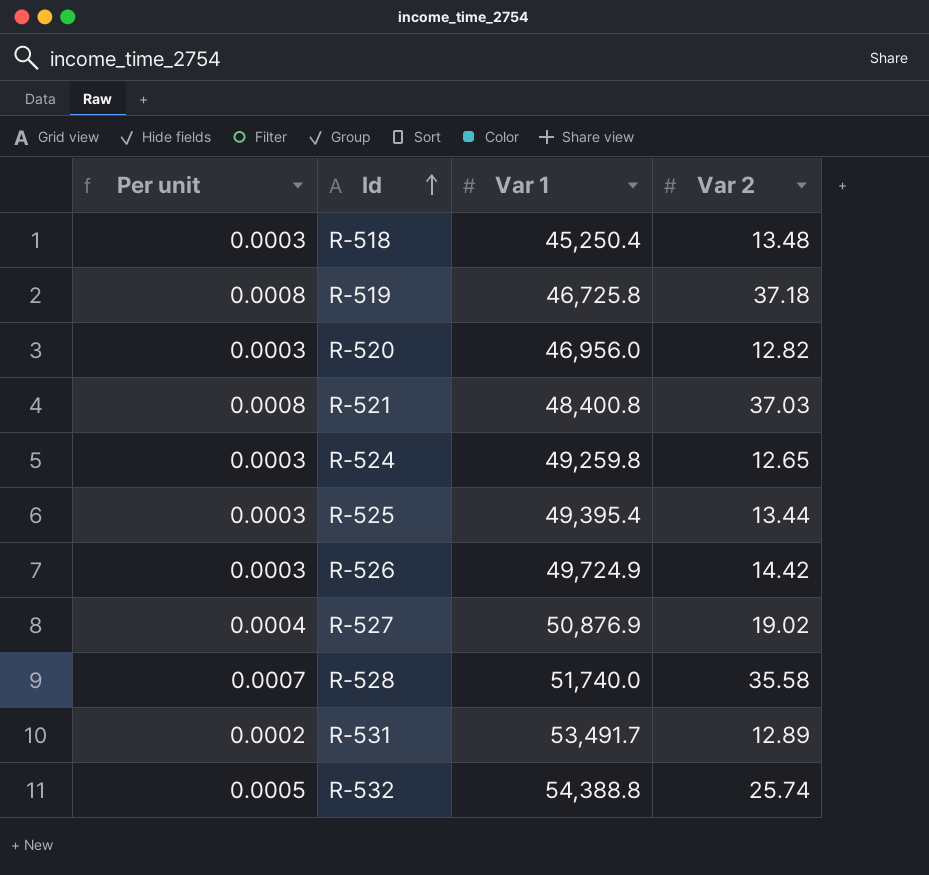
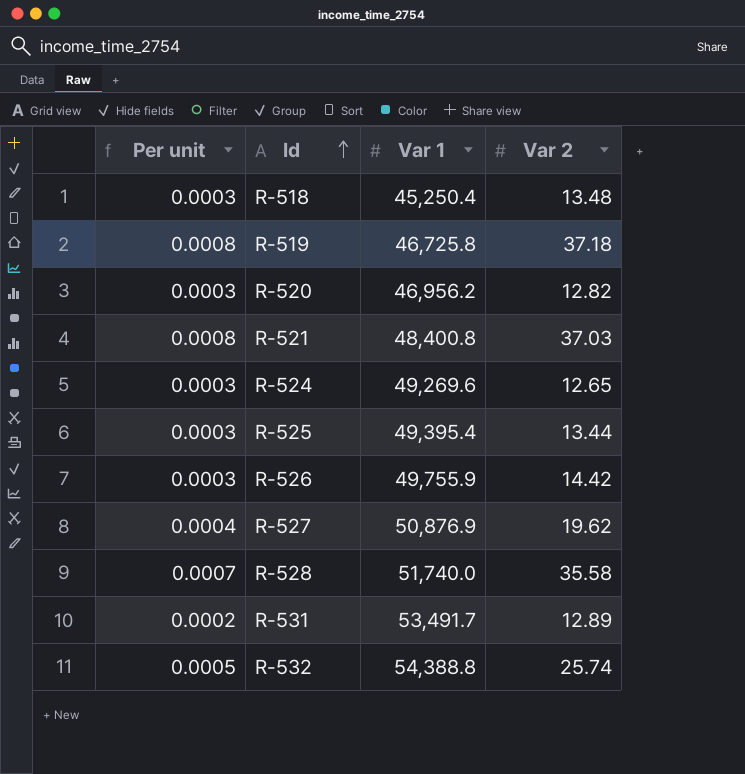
R-520 | Var 1: 46,956.0 -> 46,956.2
R-524 | Var 1: 49,259.8 -> 49,269.6
R-526 | Var 1: 49,724.9 -> 49,755.9
R-527 | Var 2: 19.02 -> 19.62

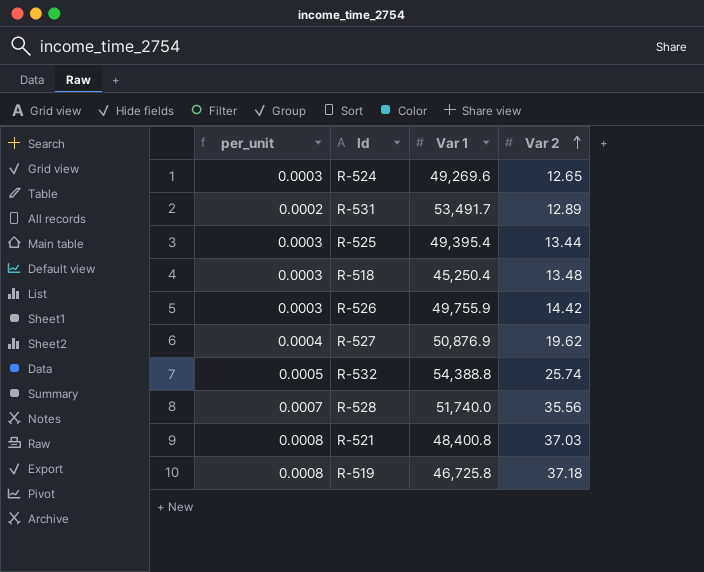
row order: Id ascending -> Var 2 ascending
column name: Per unit -> per_unit
row R-520: 0.0003 | 46,956.2 | 12.82 -> none
R-528 | Var 2: 35.58 -> 35.56

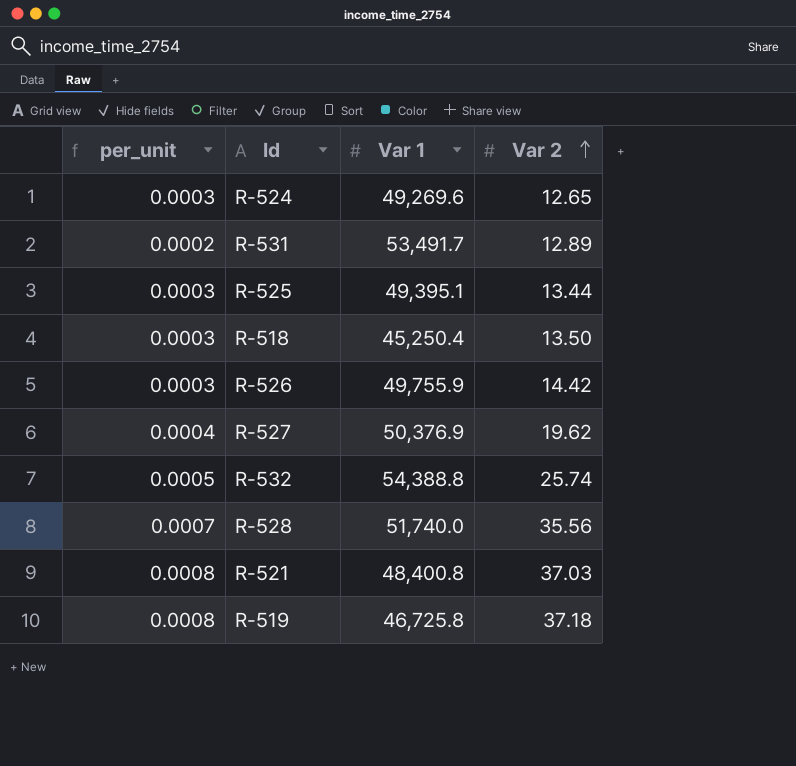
R-525 | Var 1: 49,395.4 -> 49,395.1
R-518 | Var 2: 13.48 -> 13.50
R-527 | Var 1: 50,876.9 -> 50,376.9

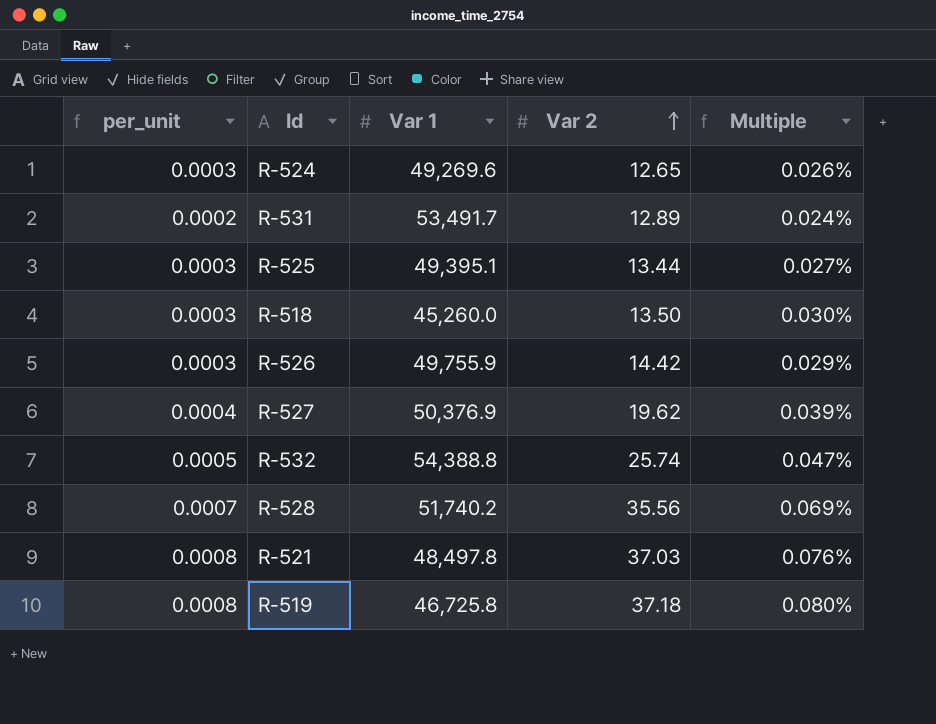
column Multiple | formula: none -> [Var 2] / [Var 1]
R-518 | Var 1: 45,250.4 -> 45,260.0
R-528 | Var 1: 51,740.0 -> 51,740.2
R-521 | Var 1: 48,400.8 -> 48,497.8

